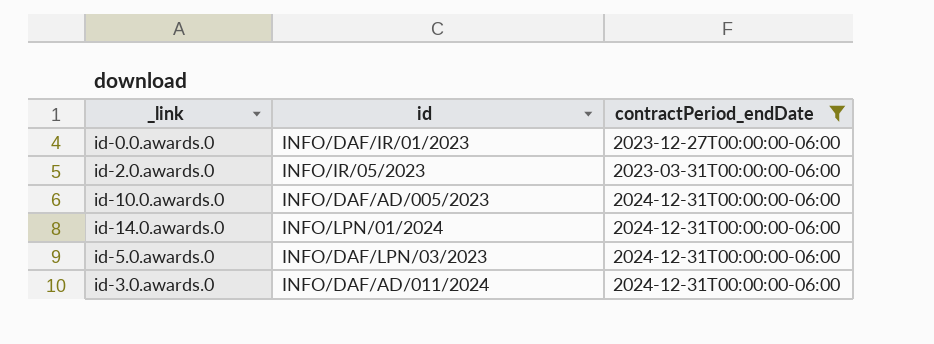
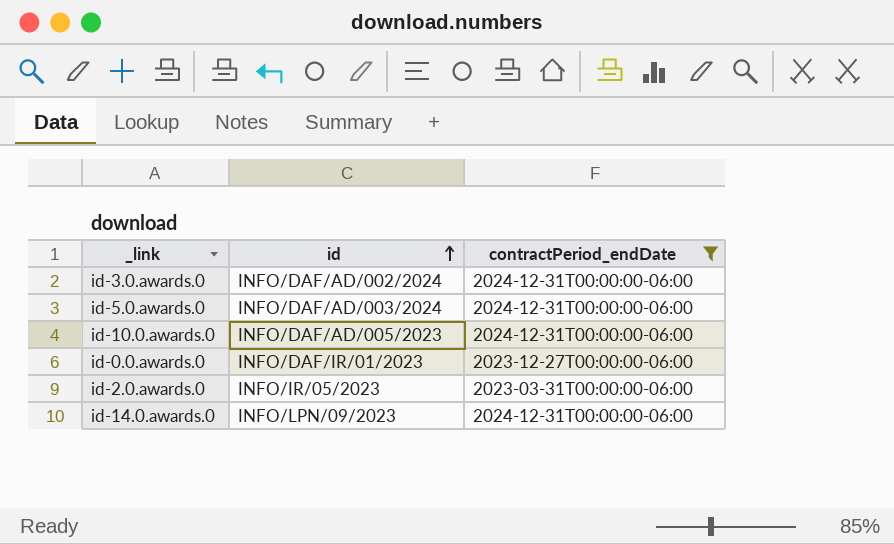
row order: none -> id ascending
id-3.0.awards.0 | id: INFO/DAF/AD/011/2024 -> INFO/DAF/AD/002/2024
id-5.0.awards.0 | id: INFO/DAF/LPN/03/2023 -> INFO/DAF/AD/003/2024
id-14.0.awards.0 | id: INFO/LPN/01/2024 -> INFO/LPN/09/2023

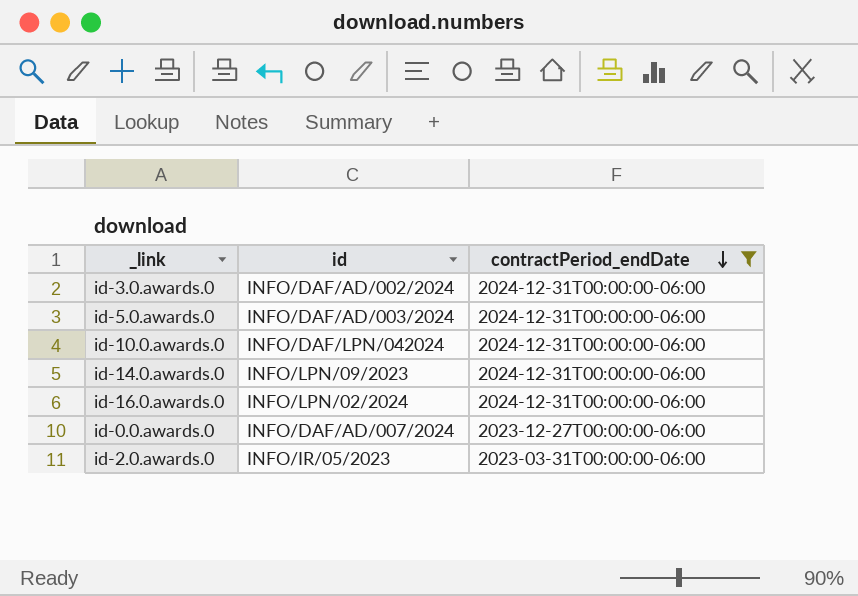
row order: id ascending -> contractPeriod_endDate descending
id-10.0.awards.0 | id: INFO/DAF/AD/005/2023 -> INFO/DAF/LPN/042024
row id-16.0.awards.0: none -> INFO/LPN/02/2024 | 2024-12-31T00:00:00-06:00
id-0.0.awards.0 | id: INFO/DAF/IR/01/2023 -> INFO/DAF/AD/007/2024

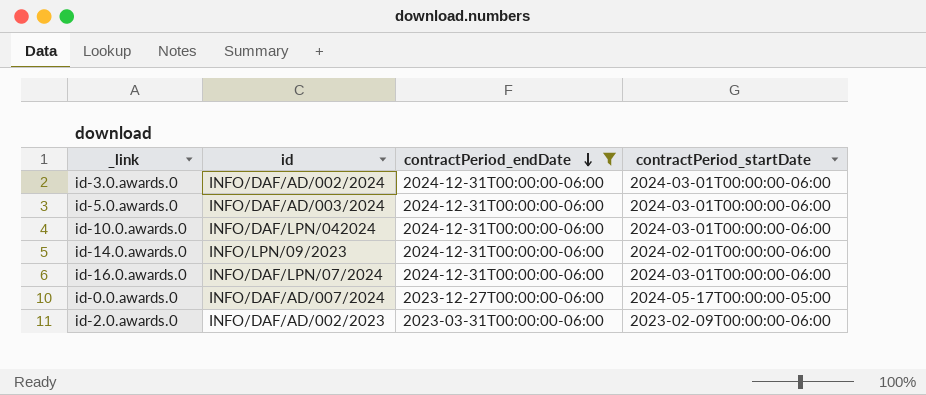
column contractPeriod_startDate | position: none -> 4
id-16.0.awards.0 | id: INFO/LPN/02/2024 -> INFO/DAF/LPN/07/2024
id-2.0.awards.0 | id: INFO/IR/05/2023 -> INFO/DAF/AD/002/2023

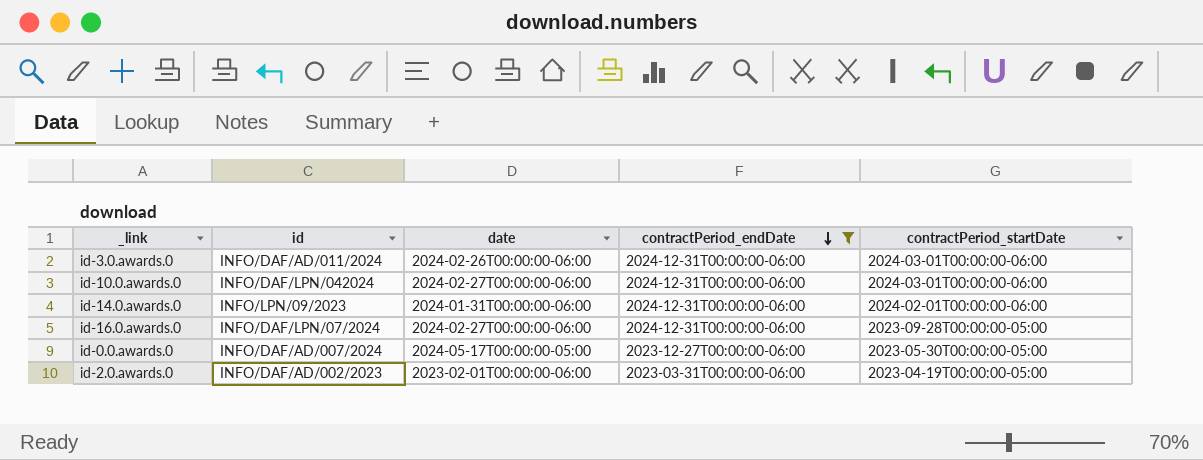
column date | position: none -> 3
row id-5.0.awards.0: INFO/DAF/AD/003/2024 | 2024-12-31T00:00:00-06:00 | 2024-03-01T00:00:00-06:00 -> none
id-3.0.awards.0 | id: INFO/DAF/AD/002/2024 -> INFO/DAF/AD/011/2024
id-16.0.awards.0 | contractPeriod_startDate: 2024-03-01T00:00:00-06:00 -> 2023-09-28T00:00:00-05:00
id-0.0.awards.0 | contractPeriod_startDate: 2024-05-17T00:00:00-05:00 -> 2023-05-30T00:00:00-05:00
id-2.0.awards.0 | contractPeriod_startDate: 2023-02-09T00:00:00-06:00 -> 2023-04-19T00:00:00-05:00

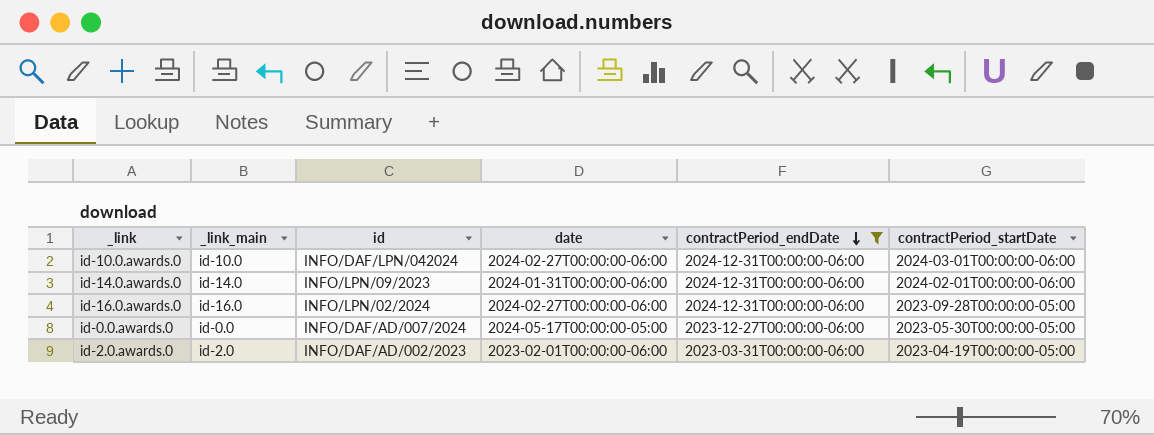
column _link_main | position: none -> 2
row id-3.0.awards.0: INFO/DAF/AD/011/2024 | 2024-02-26T00:00:00-06:00 | 2024-12-31T00:00:00-06:00 | 2024-03-01T00:00:00-06:00 -> none
id-16.0.awards.0 | id: INFO/DAF/LPN/07/2024 -> INFO/LPN/02/2024

